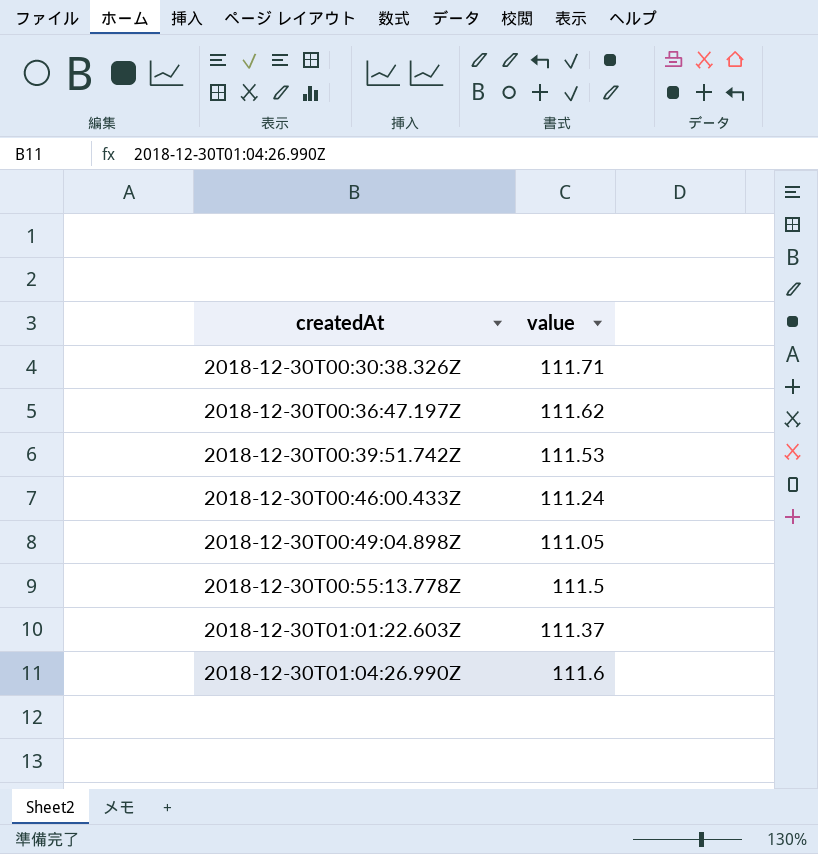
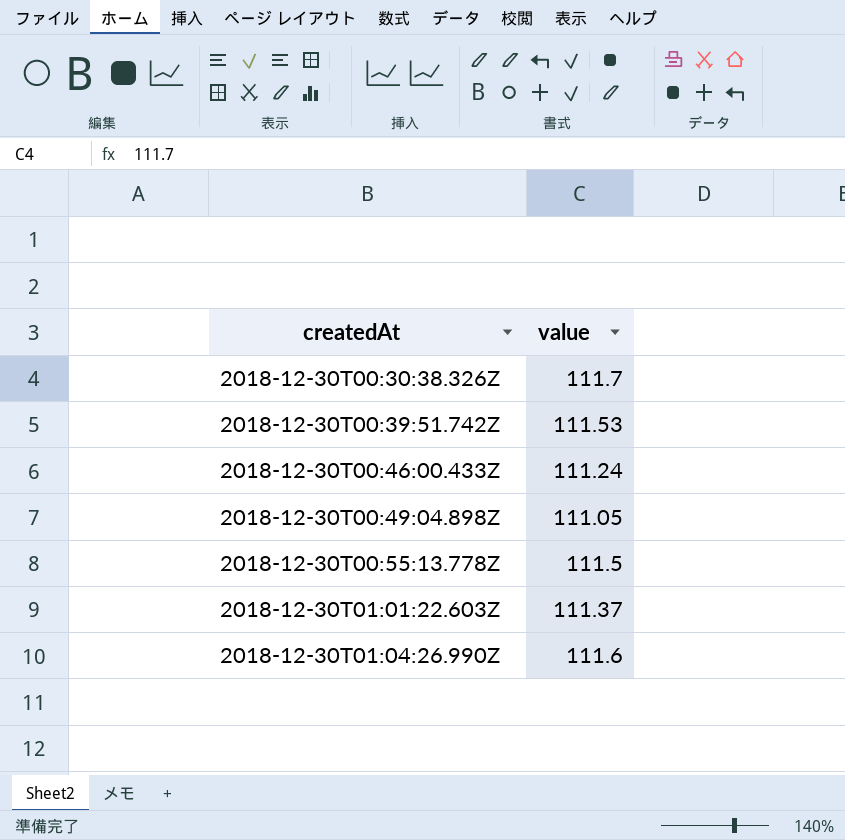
row 2018-12-30T00:36:47.197Z: 111.62 -> none
2018-12-30T00:30:38.326Z | value: 111.71 -> 111.7

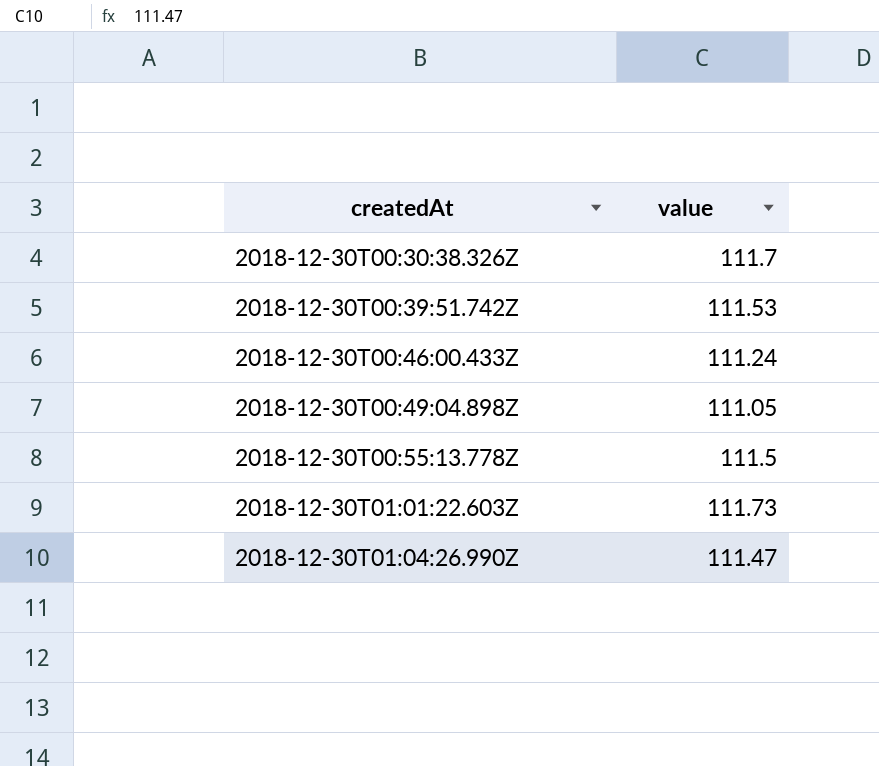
2018-12-30T01:01:22.603Z | value: 111.37 -> 111.73
2018-12-30T01:04:26.990Z | value: 111.6 -> 111.47

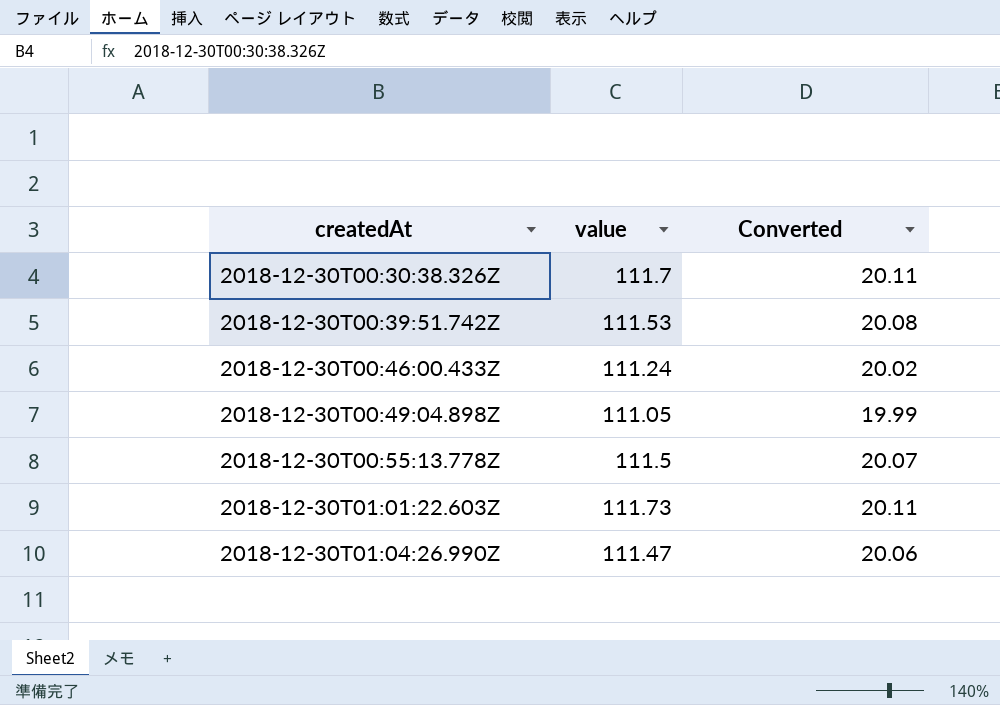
column Converted | formula: none -> [value] * 0.18

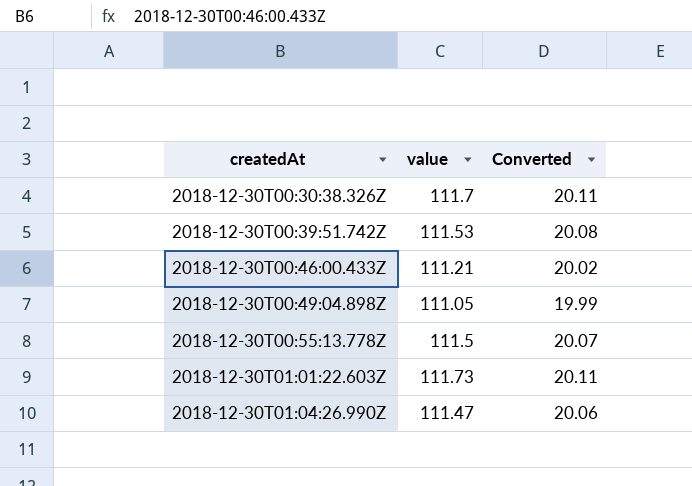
2018-12-30T00:46:00.433Z | value: 111.24 -> 111.21

